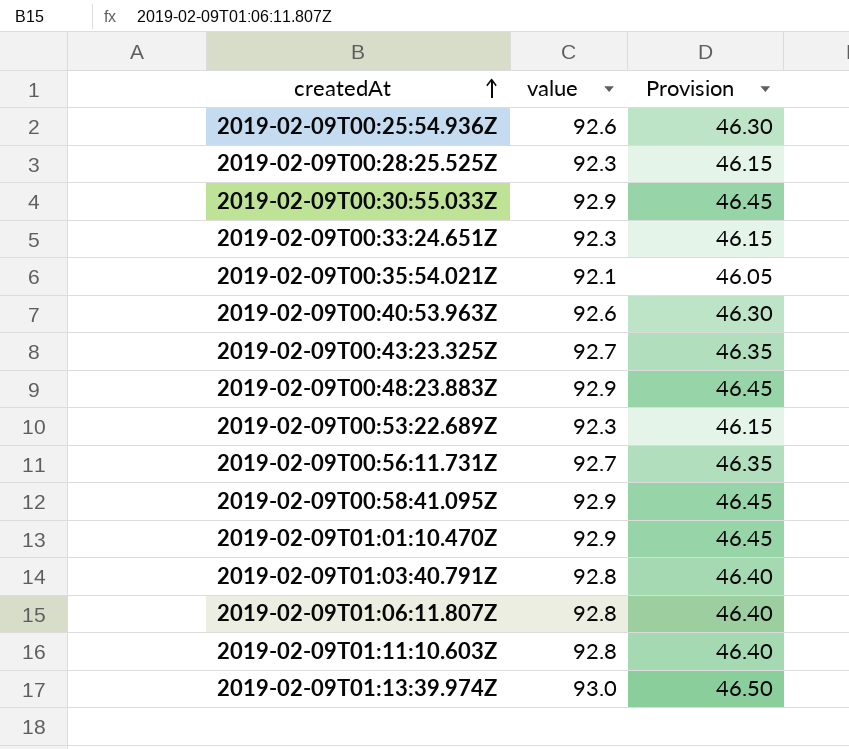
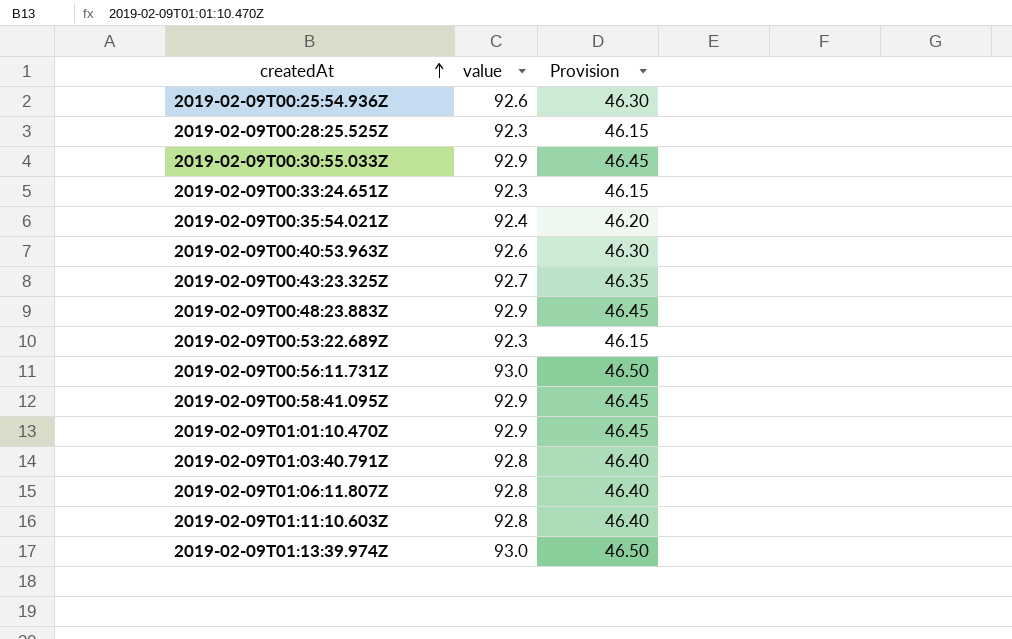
2019-02-09T00:35:54.021Z | value: 92.1 -> 92.4
2019-02-09T00:35:54.021Z | Provision: 46.05 -> 46.20
2019-02-09T00:56:11.731Z | value: 92.7 -> 93.0
2019-02-09T00:56:11.731Z | Provision: 46.35 -> 46.50

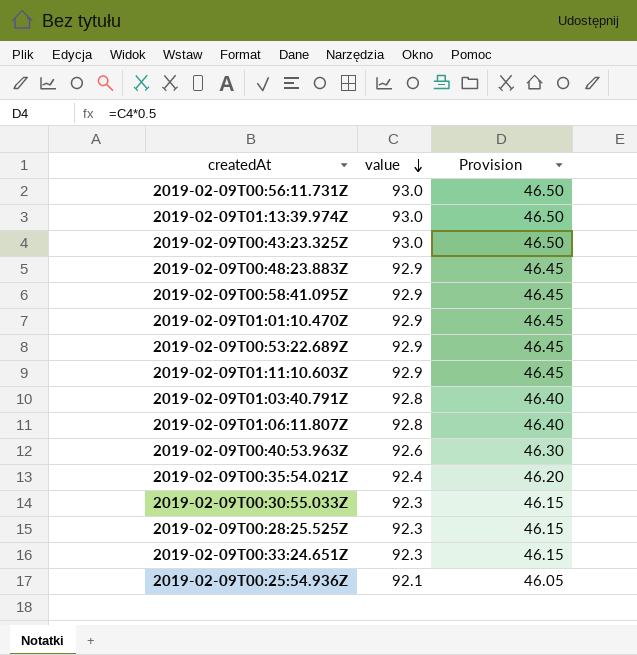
row order: createdAt ascending -> value descending
2019-02-09T00:43:23.325Z | value: 92.7 -> 93.0
2019-02-09T00:43:23.325Z | Provision: 46.35 -> 46.50
2019-02-09T00:53:22.689Z | value: 92.3 -> 92.9
2019-02-09T00:53:22.689Z | Provision: 46.15 -> 46.45
2019-02-09T01:11:10.603Z | value: 92.8 -> 92.9
2019-02-09T01:11:10.603Z | Provision: 46.40 -> 46.45
2019-02-09T00:30:55.033Z | value: 92.9 -> 92.3
2019-02-09T00:30:55.033Z | Provision: 46.45 -> 46.15
2019-02-09T00:25:54.936Z | value: 92.6 -> 92.1
2019-02-09T00:25:54.936Z | Provision: 46.30 -> 46.05

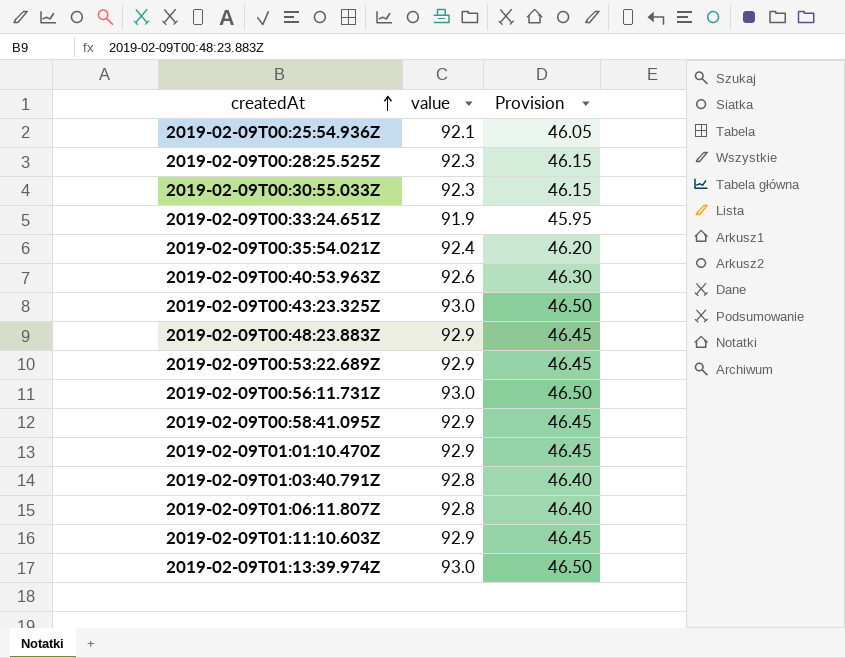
row order: value descending -> createdAt ascending
2019-02-09T00:33:24.651Z | value: 92.3 -> 91.9
2019-02-09T00:33:24.651Z | Provision: 46.15 -> 45.95

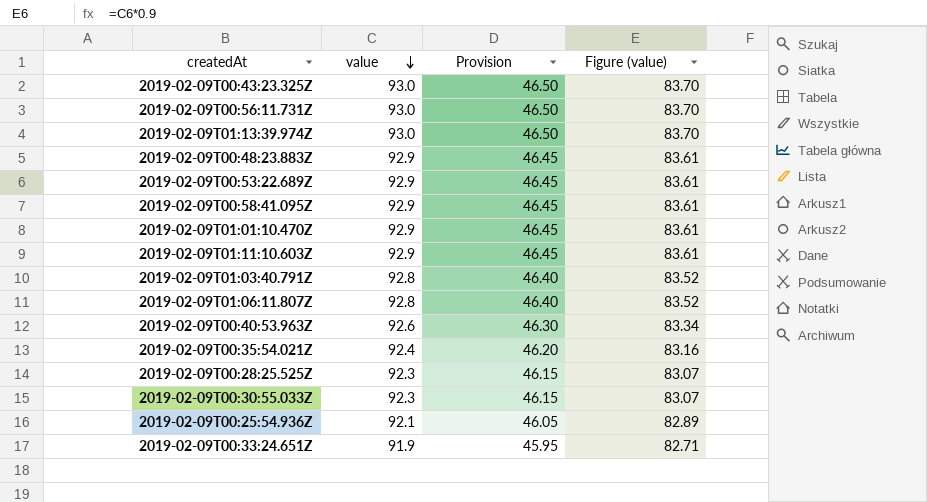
row order: createdAt ascending -> value descending
column Figure (value) | formula: none -> [value] * 0.9

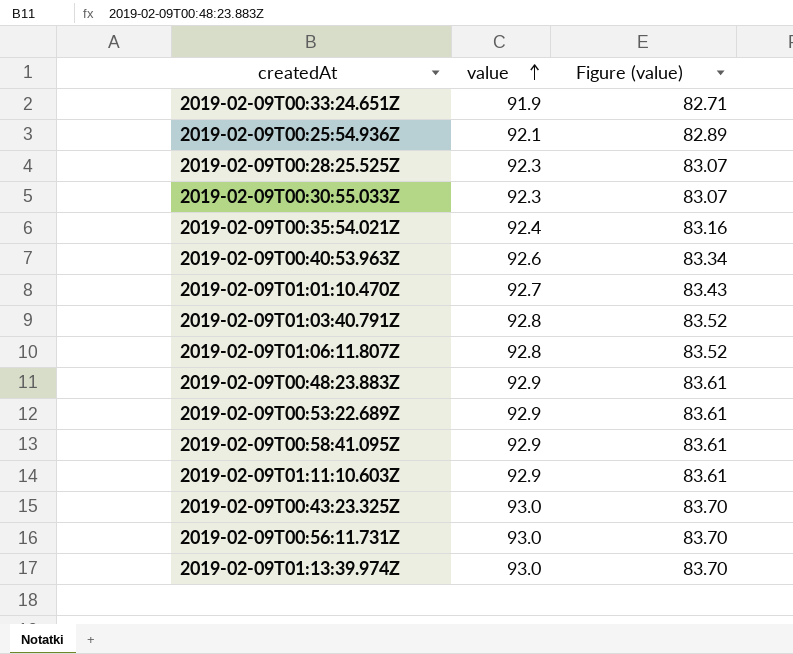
row order: value descending -> value ascending
column Provision | formula: [value] * 0.5 -> none
2019-02-09T01:01:10.470Z | value: 92.9 -> 92.7
2019-02-09T01:01:10.470Z | Figure (value): 83.61 -> 83.43

